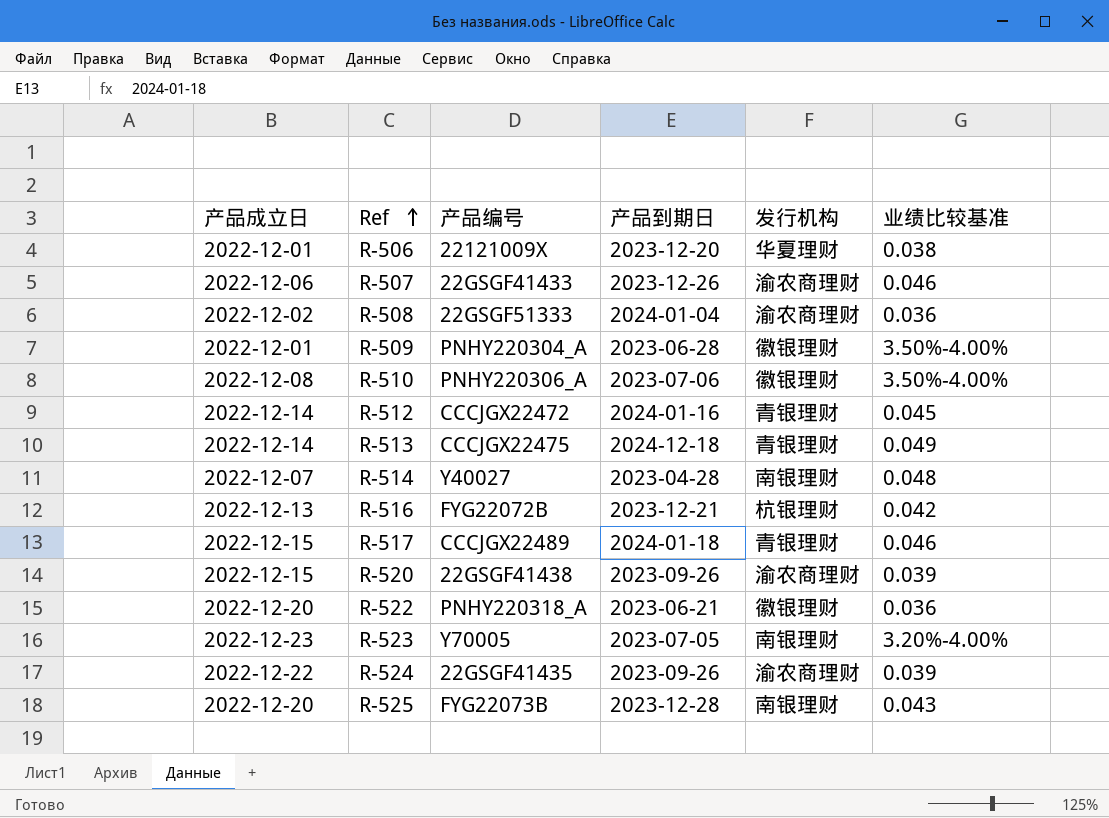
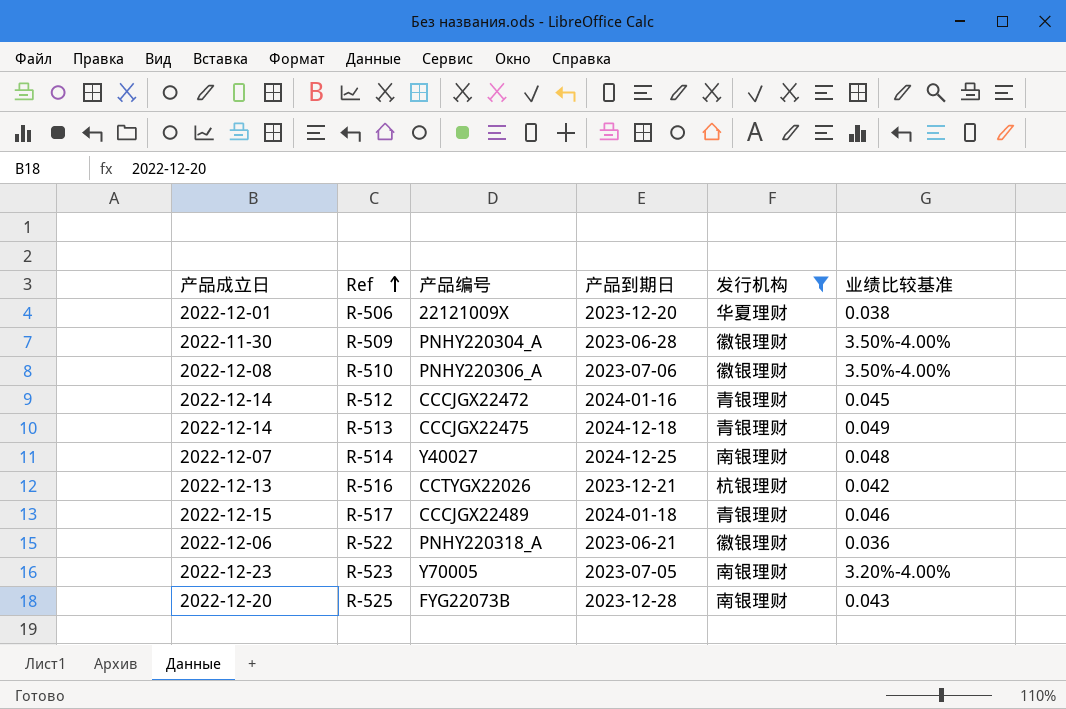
filter: none -> 发行机构 != 渝农商理财
R-509 | 产品成立日: 2022-12-01 -> 2022-11-30
R-514 | 产品到期日: 2023-04-28 -> 2024-12-25
R-516 | 产品编号: FYG22072B -> CCTYGX22026
R-522 | 产品成立日: 2022-12-20 -> 2022-12-06

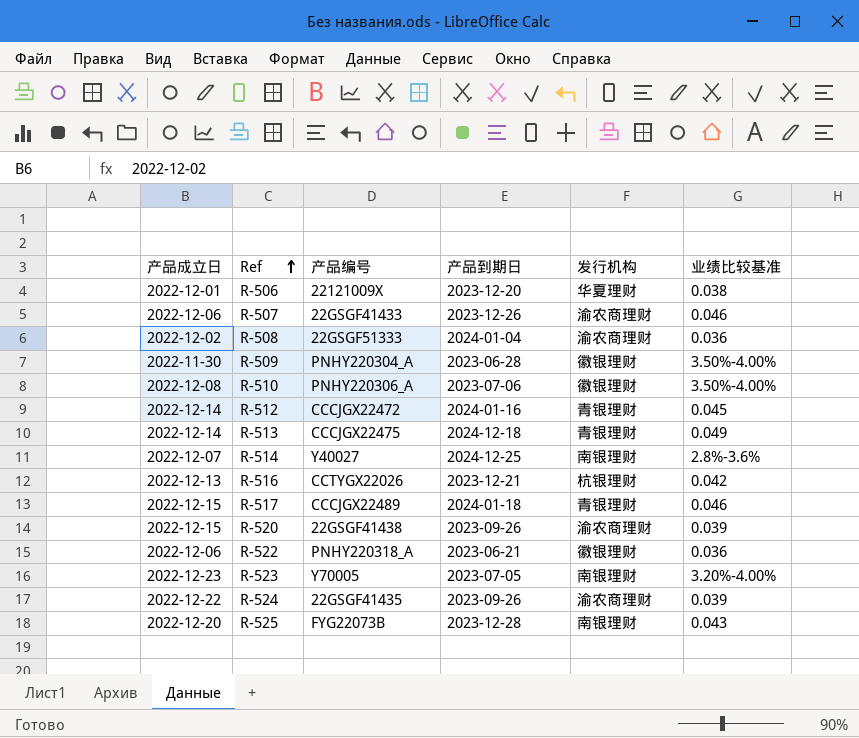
filter: 发行机构 != 渝农商理财 -> none
R-514 | 业绩比较基准: 0.048 -> 2.8%-3.6%

